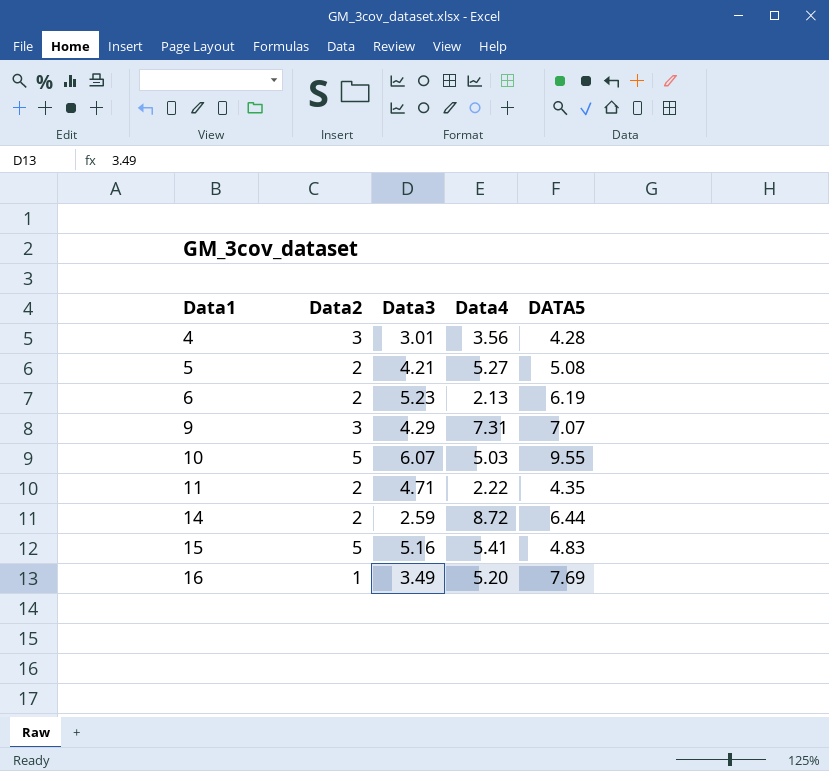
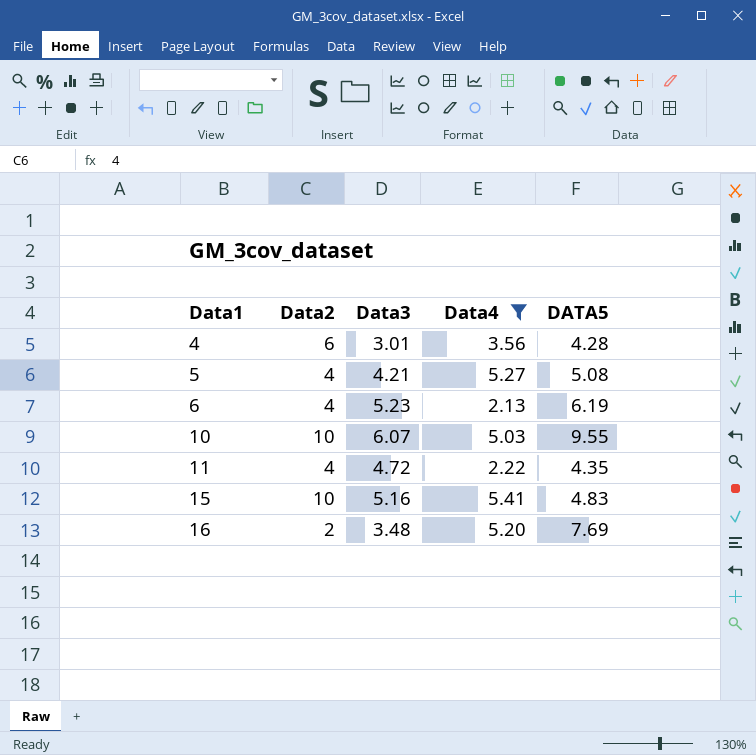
filter: none -> Data4 <= 5.41
4 | Data2: 3 -> 6
5 | Data2: 2 -> 4
6 | Data2: 2 -> 4
10 | Data2: 5 -> 10
11 | Data2: 2 -> 4
11 | Data3: 4.71 -> 4.72
15 | Data2: 5 -> 10
16 | Data2: 1 -> 2
16 | Data3: 3.49 -> 3.48

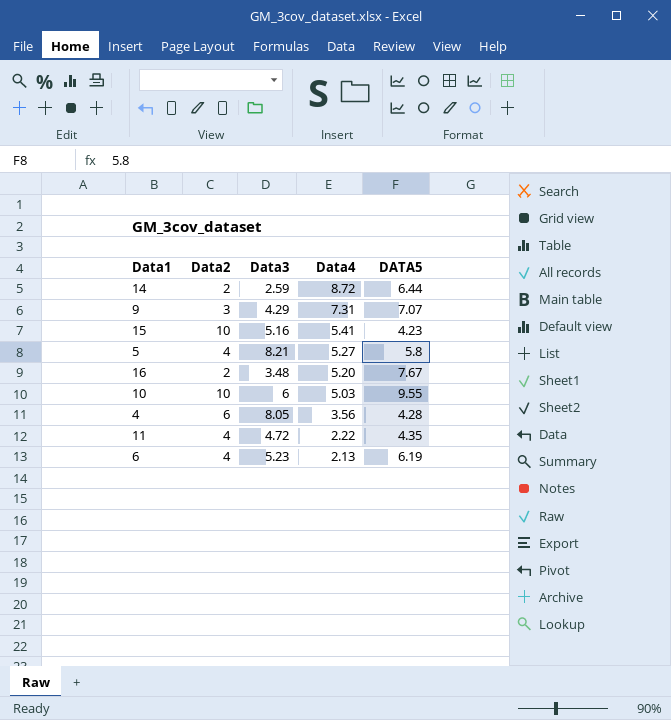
filter: Data4 <= 5.41 -> none
row order: Data1 ascending -> Data4 descending
15 | DATA5: 4.83 -> 4.23
5 | Data3: 4.21 -> 8.21
5 | DATA5: 5.08 -> 5.8
16 | DATA5: 7.69 -> 7.67
10 | Data3: 6.07 -> 6
4 | Data3: 3.01 -> 8.05

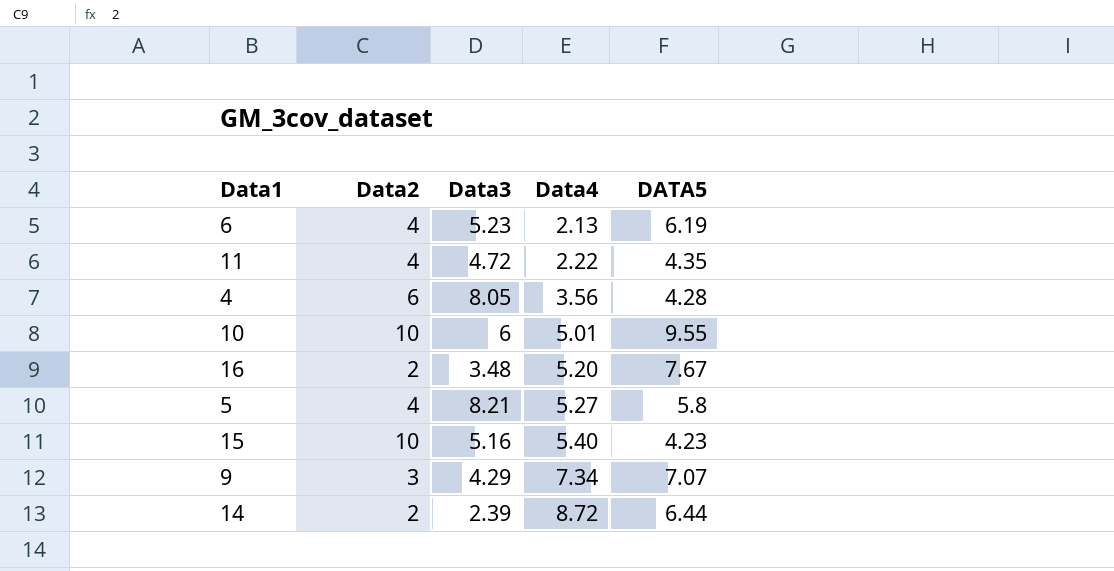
row order: Data4 descending -> Data4 ascending
10 | Data4: 5.03 -> 5.01
15 | Data4: 5.41 -> 5.40
9 | Data4: 7.31 -> 7.34
14 | Data3: 2.59 -> 2.39

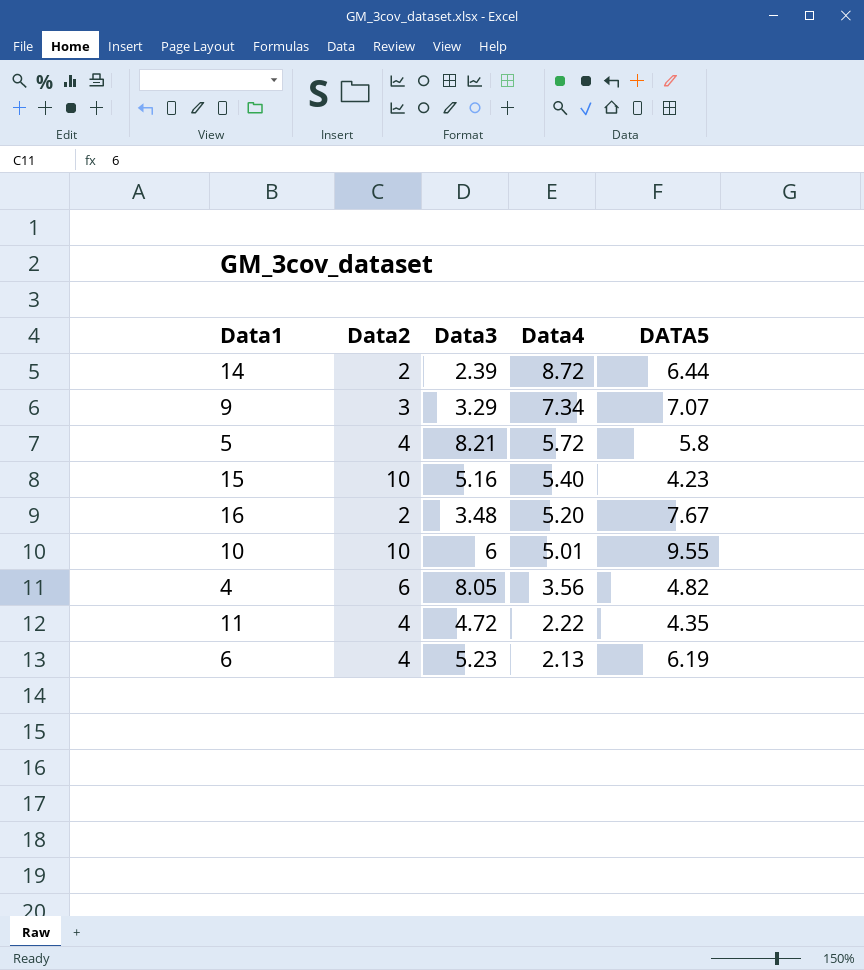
row order: Data4 ascending -> Data4 descending
9 | Data3: 4.29 -> 3.29
5 | Data4: 5.27 -> 5.72
4 | DATA5: 4.28 -> 4.82

